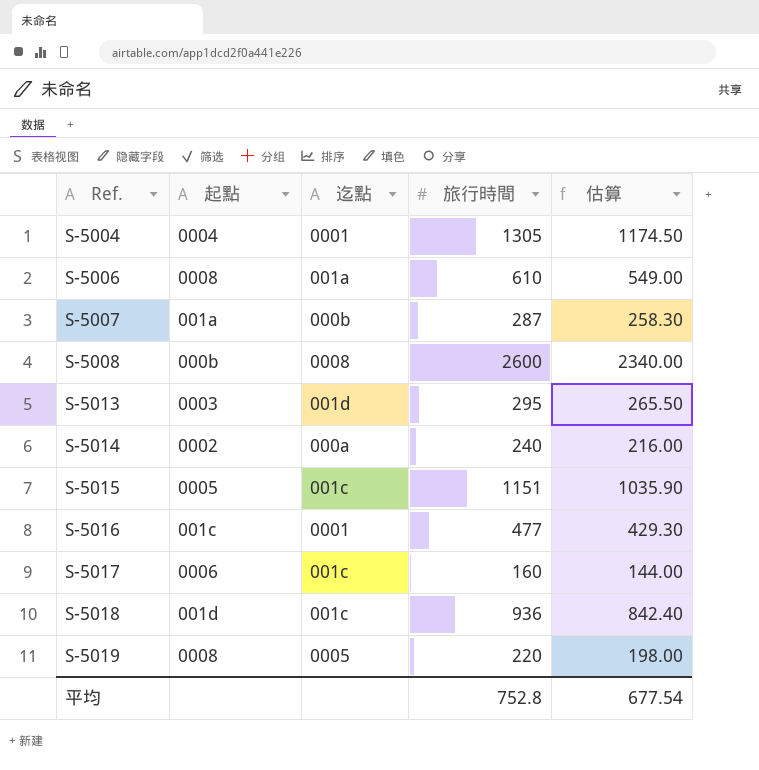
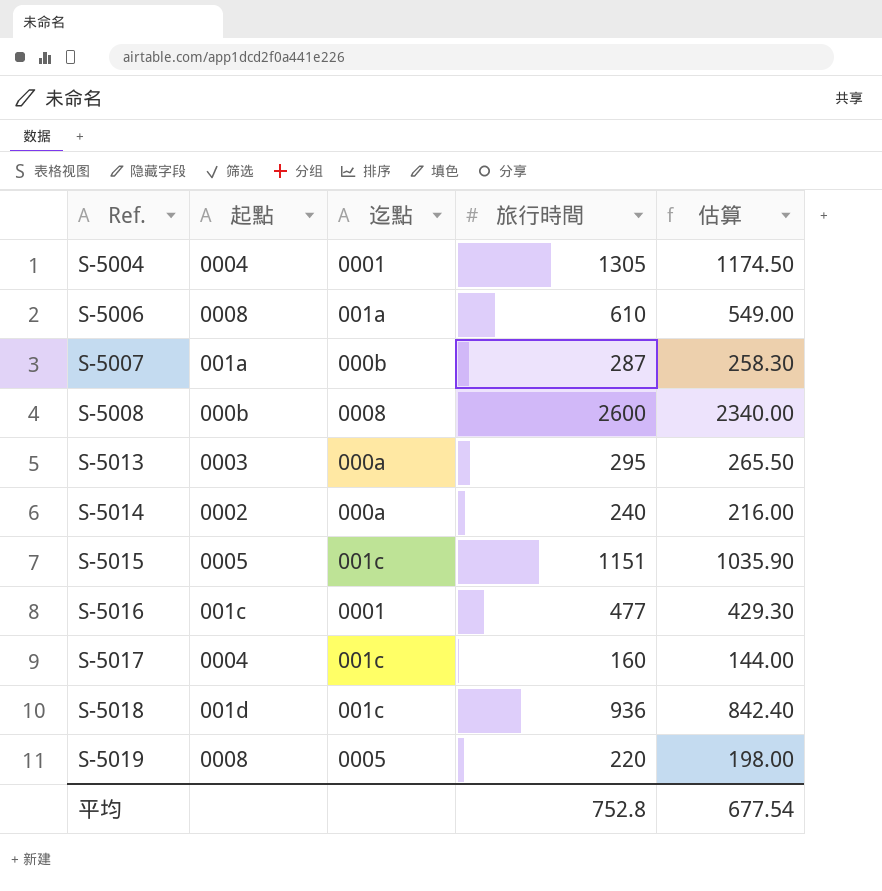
S-5013 | 迄點: 001d -> 000a
S-5017 | 起點: 0006 -> 0004

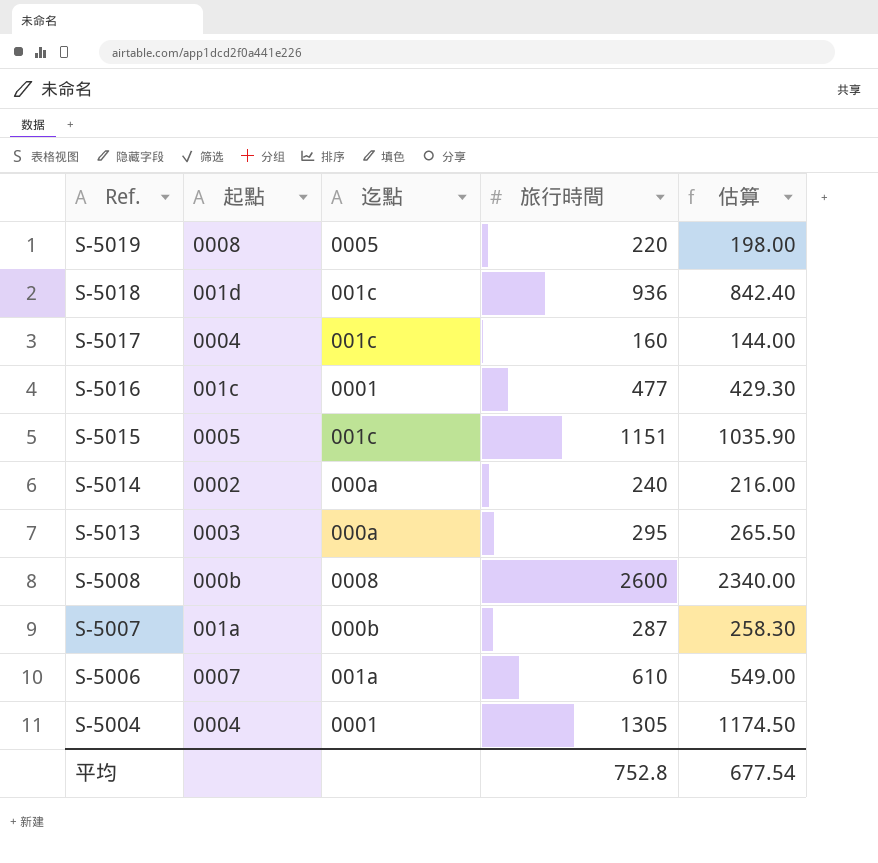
row order: Ref. ascending -> Ref. descending
S-5006 | 起點: 0008 -> 0007

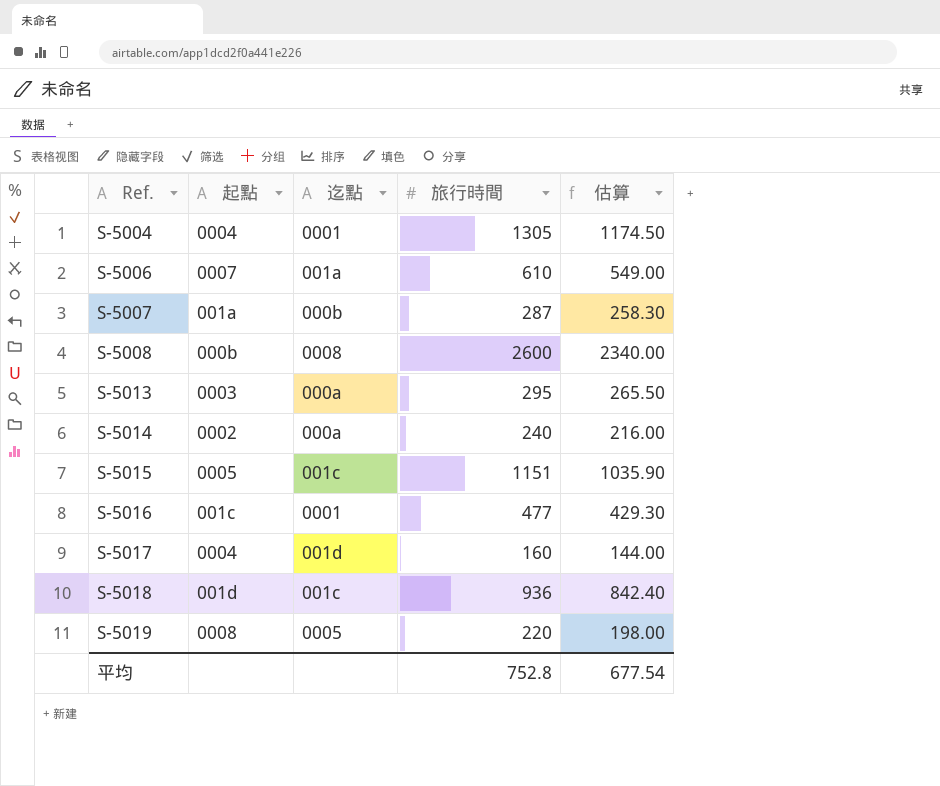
row order: Ref. descending -> Ref. ascending
S-5017 | 迄點: 001c -> 001d

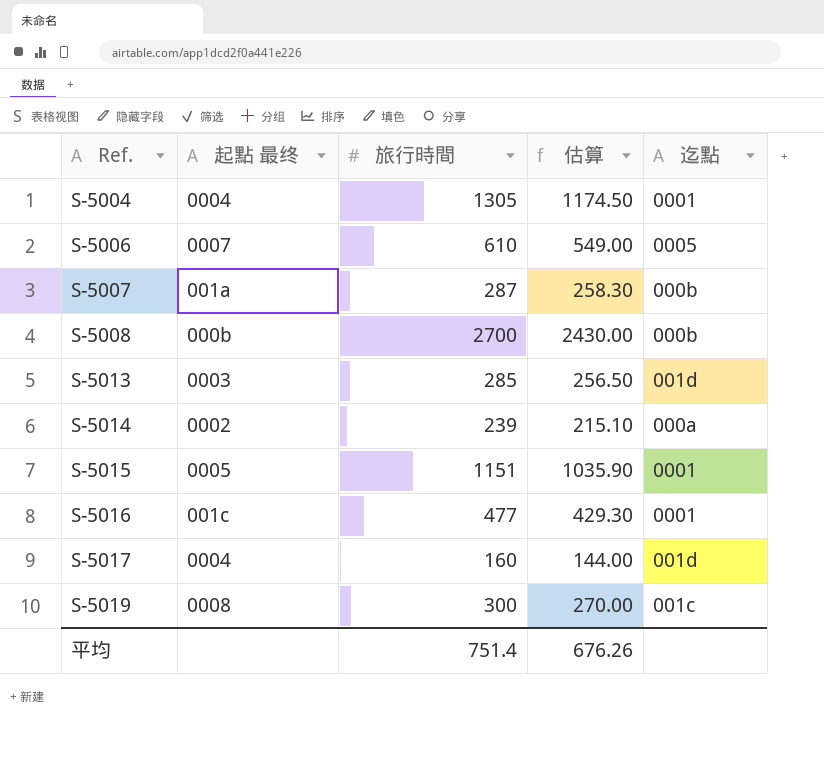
column name: 起點 -> 起點 最终
column 迄點 | position: 3 -> 5
row S-5018: 001d | 001c | 936 | 842.40 -> none
S-5006 | 迄點: 001a -> 0005
S-5008 | 旅行時間: 2600 -> 2700
S-5008 | 估算: 2340.00 -> 2430.00
S-5008 | 迄點: 0008 -> 000b
S-5013 | 旅行時間: 295 -> 285
S-5013 | 估算: 265.50 -> 256.50
S-5013 | 迄點: 000a -> 001d
S-5014 | 旅行時間: 240 -> 239
S-5014 | 估算: 216.00 -> 215.10
S-5015 | 迄點: 001c -> 0001
S-5019 | 旅行時間: 220 -> 300
S-5019 | 估算: 198.00 -> 270.00
S-5019 | 迄點: 0005 -> 001c
平均 | 旅行時間: 752.8 -> 751.4
平均 | 估算: 677.54 -> 676.26

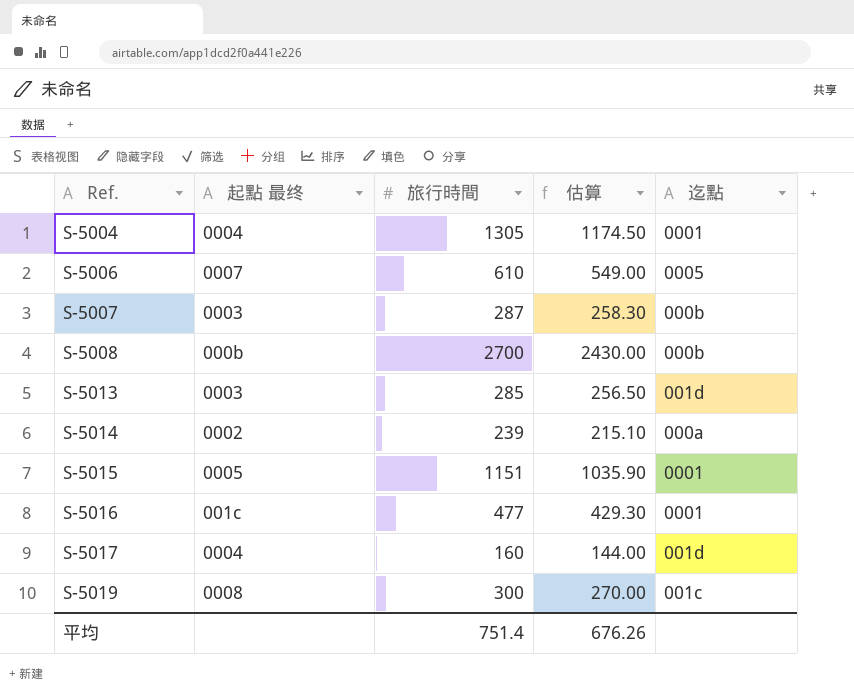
S-5007 | 起點 最终: 001a -> 0003

